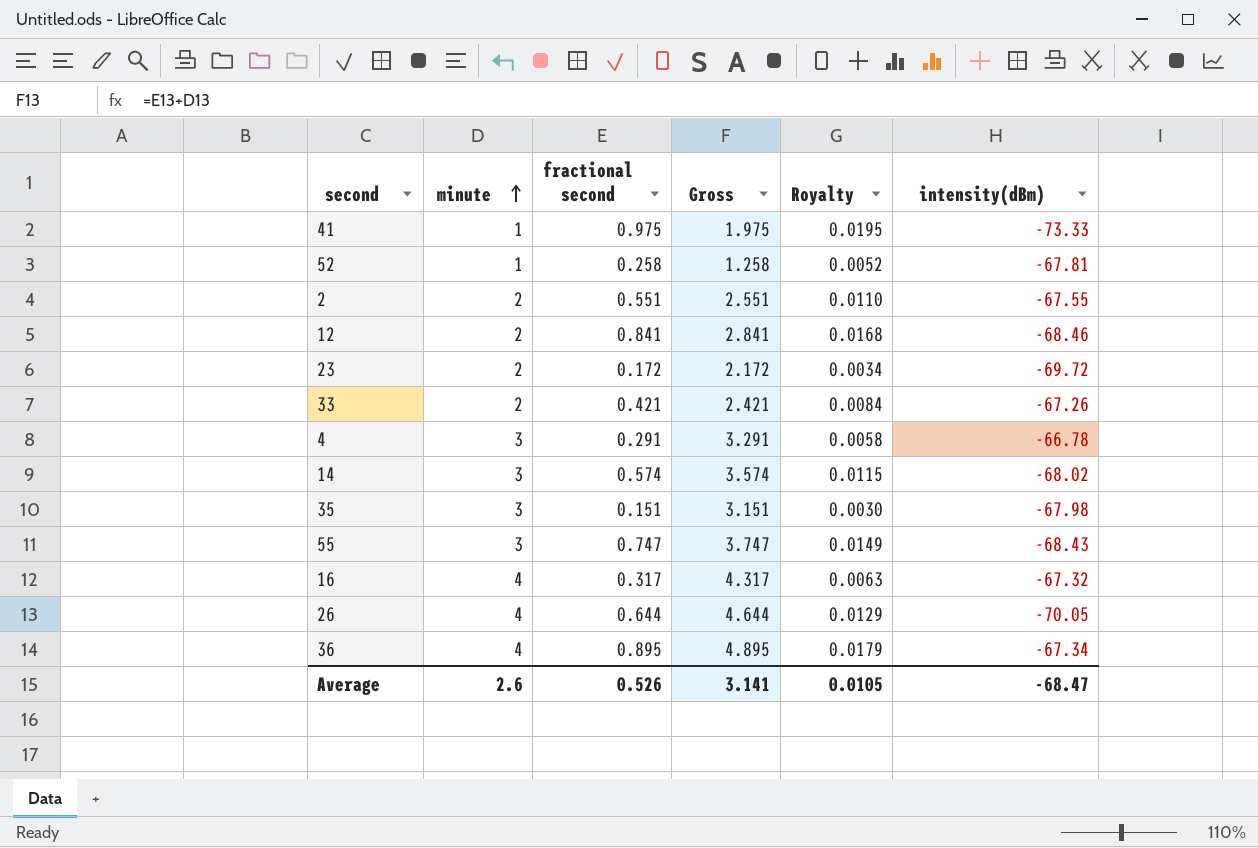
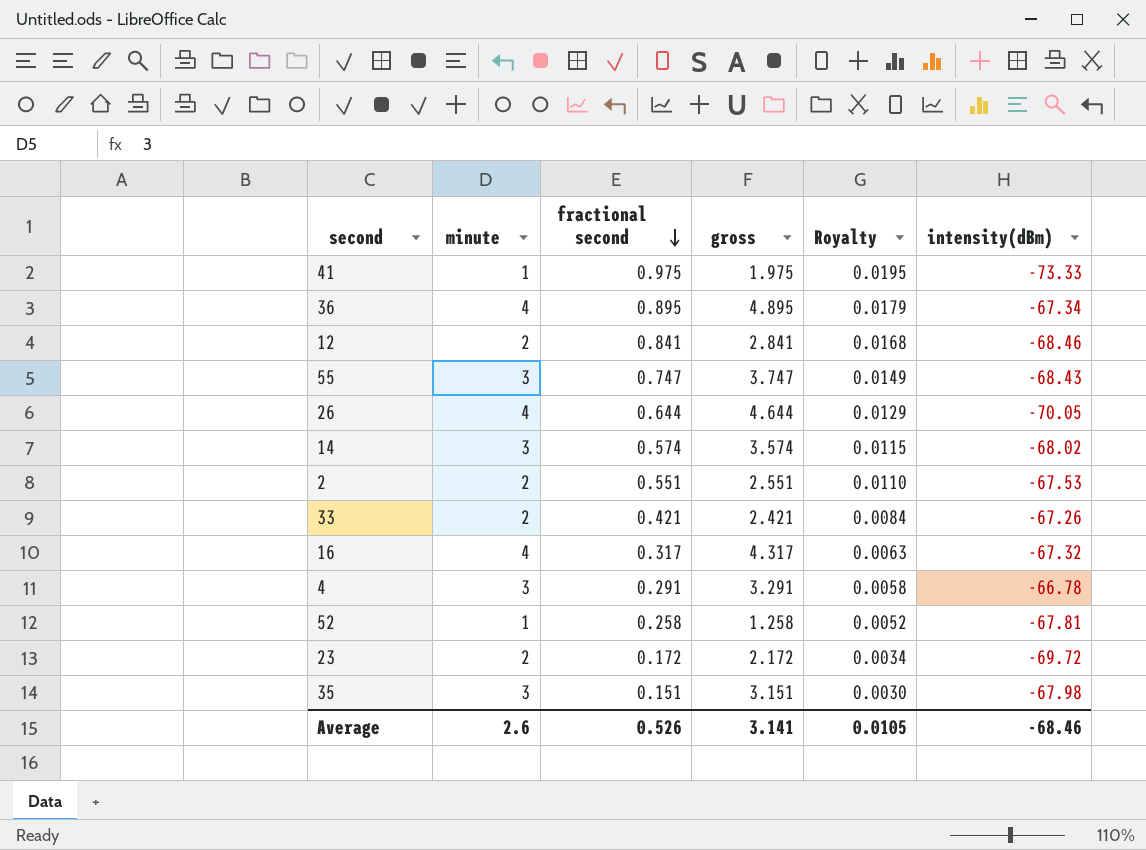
row order: minute ascending -> fractional second descending
column name: Gross -> gross
2 | intensity(dBm): -67.55 -> -67.53
Average | intensity(dBm): -68.47 -> -68.46

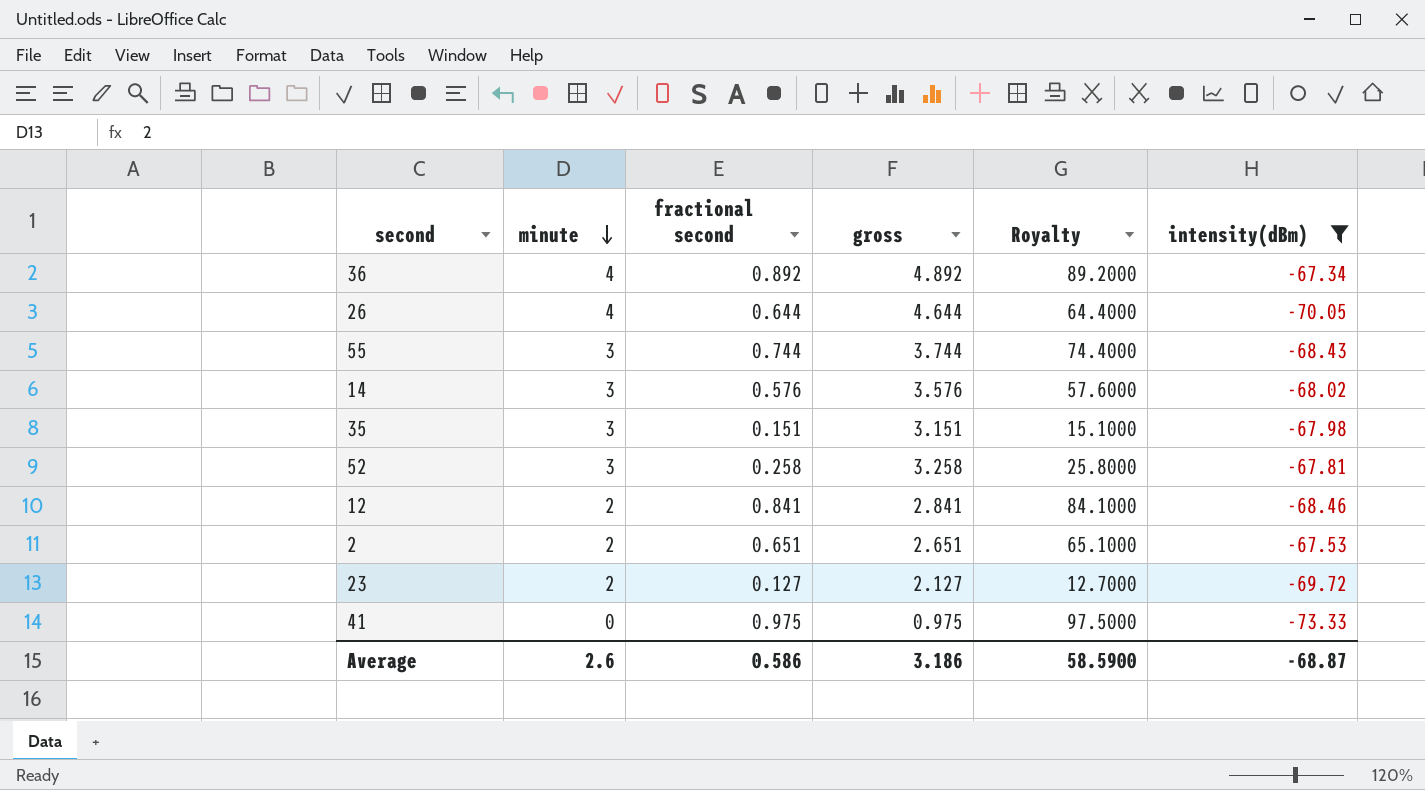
filter: none -> intensity(dBm) <= -67.34
row order: fractional second descending -> minute descending
column Royalty | formula: [fractional second] * 0.02 -> [fractional second] * 100
36 | fractional second: 0.895 -> 0.892
36 | gross: 4.895 -> 4.892
55 | fractional second: 0.747 -> 0.744
55 | gross: 3.747 -> 3.744
14 | fractional second: 0.574 -> 0.576
14 | gross: 3.574 -> 3.576
52 | minute: 1 -> 3
52 | gross: 1.258 -> 3.258
2 | fractional second: 0.551 -> 0.651
2 | gross: 2.551 -> 2.651
23 | fractional second: 0.172 -> 0.127
23 | gross: 2.172 -> 2.127
41 | minute: 1 -> 0
41 | gross: 1.975 -> 0.975
Average | fractional second: 0.526 -> 0.586
Average | gross: 3.141 -> 3.186
Average | Royalty: 0.0105 -> 58.5900
Average | intensity(dBm): -68.46 -> -68.87

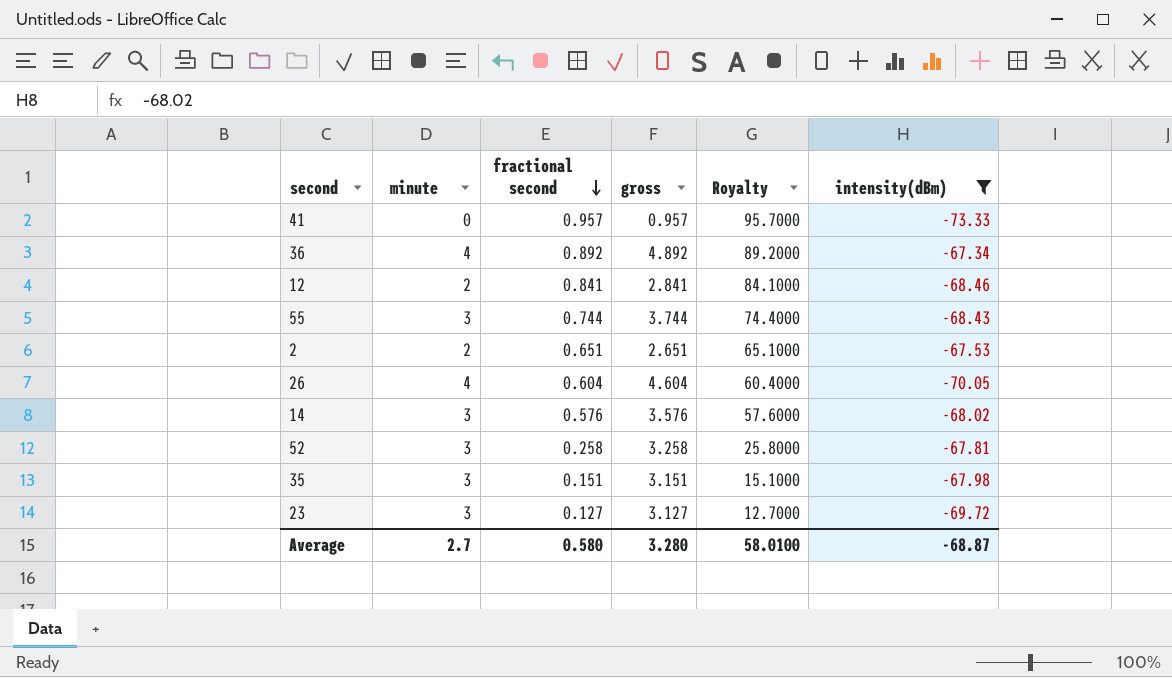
row order: minute descending -> fractional second descending
41 | fractional second: 0.975 -> 0.957
41 | gross: 0.975 -> 0.957
41 | Royalty: 97.5000 -> 95.7000
26 | fractional second: 0.644 -> 0.604
26 | gross: 4.644 -> 4.604
26 | Royalty: 64.4000 -> 60.4000
23 | minute: 2 -> 3
23 | gross: 2.127 -> 3.127
Average | minute: 2.6 -> 2.7
Average | fractional second: 0.586 -> 0.580
Average | gross: 3.186 -> 3.280
Average | Royalty: 58.5900 -> 58.0100

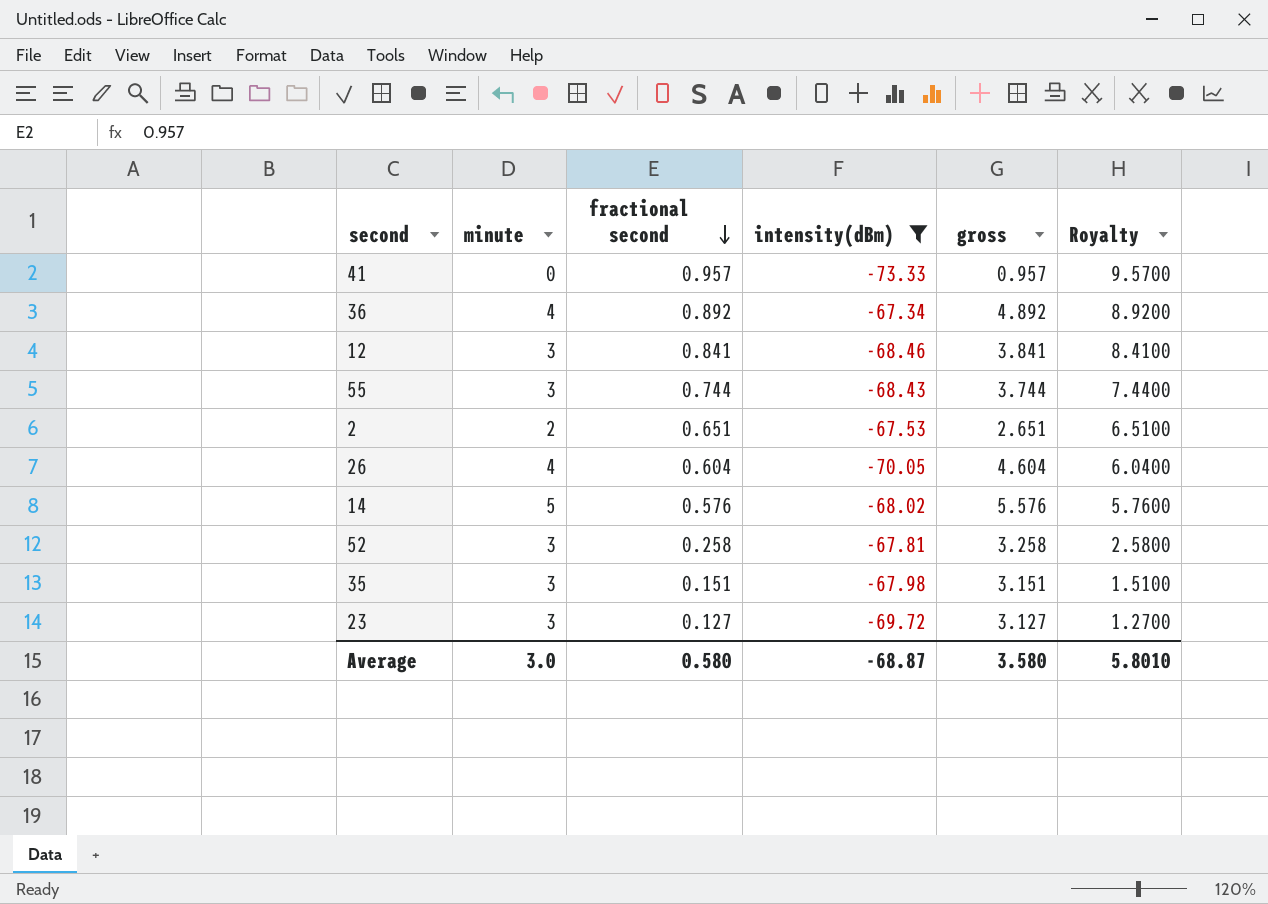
column intensity(dBm) | position: 6 -> 4
column Royalty | formula: [fractional second] * 100 -> [fractional second] * 10
12 | minute: 2 -> 3
12 | gross: 2.841 -> 3.841
14 | minute: 3 -> 5
14 | gross: 3.576 -> 5.576
Average | minute: 2.7 -> 3.0
Average | gross: 3.280 -> 3.580
Average | Royalty: 58.0100 -> 5.8010

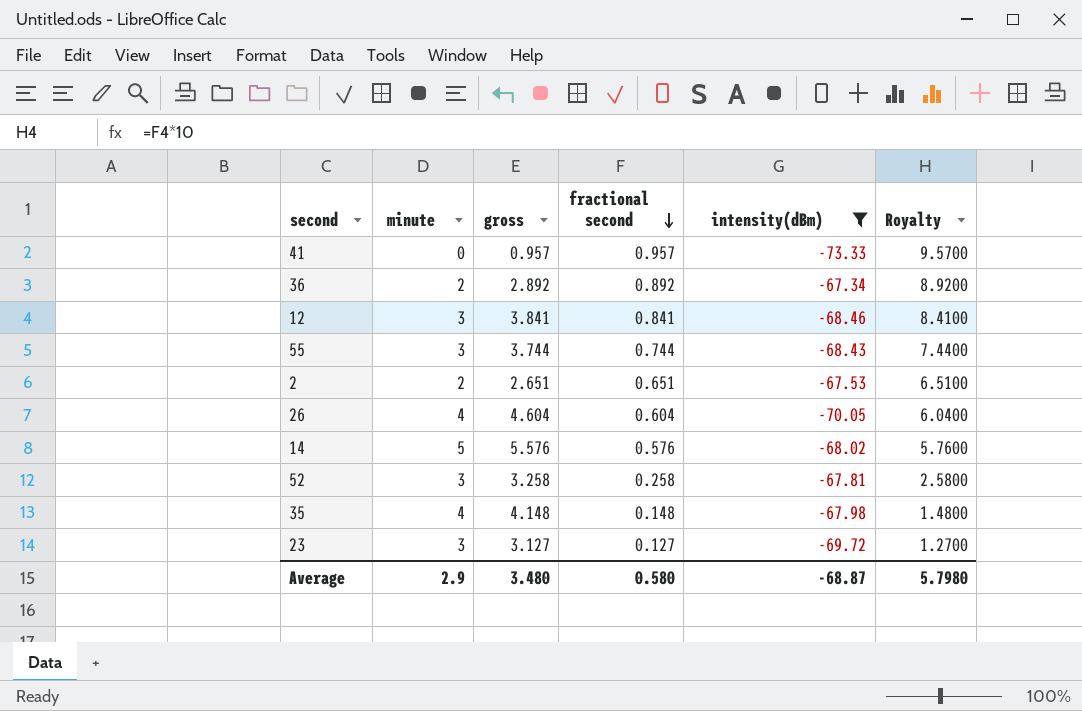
column gross | position: 5 -> 3
36 | minute: 4 -> 2
36 | gross: 4.892 -> 2.892
35 | minute: 3 -> 4
35 | gross: 3.151 -> 4.148
35 | fractional second: 0.151 -> 0.148
35 | Royalty: 1.5100 -> 1.4800
Average | minute: 3.0 -> 2.9
Average | gross: 3.580 -> 3.480
Average | Royalty: 5.8010 -> 5.7980

